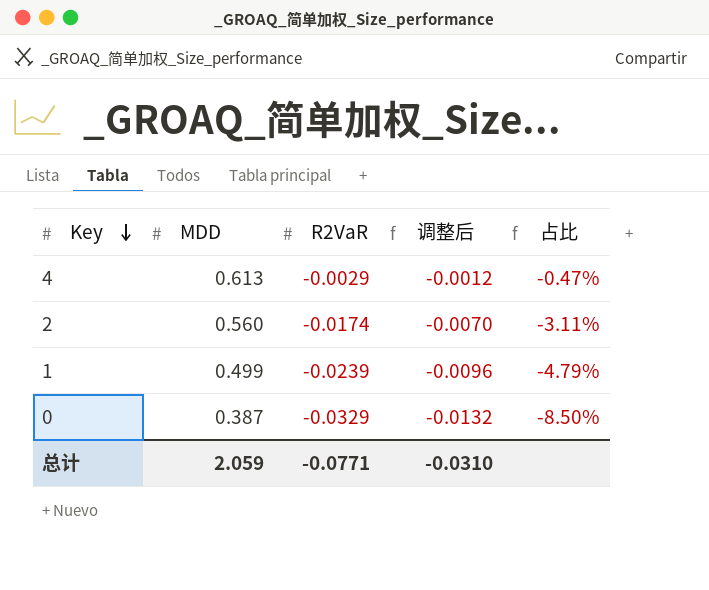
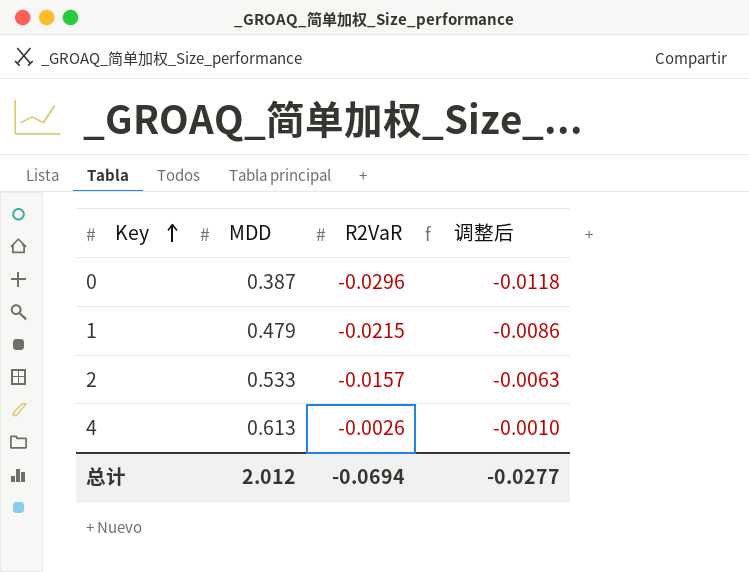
row order: Key descending -> Key ascending
column 占比 | formula: [R2VaR] / [MDD] -> none
0 | R2VaR: -0.0329 -> -0.0296
0 | 调整后: -0.0132 -> -0.0118
1 | MDD: 0.499 -> 0.479
1 | R2VaR: -0.0239 -> -0.0215
1 | 调整后: -0.0096 -> -0.0086
2 | MDD: 0.560 -> 0.533
2 | R2VaR: -0.0174 -> -0.0157
2 | 调整后: -0.0070 -> -0.0063
4 | R2VaR: -0.0029 -> -0.0026
4 | 调整后: -0.0012 -> -0.0010
总计 | MDD: 2.059 -> 2.012
总计 | R2VaR: -0.0771 -> -0.0694
总计 | 调整后: -0.0310 -> -0.0277

